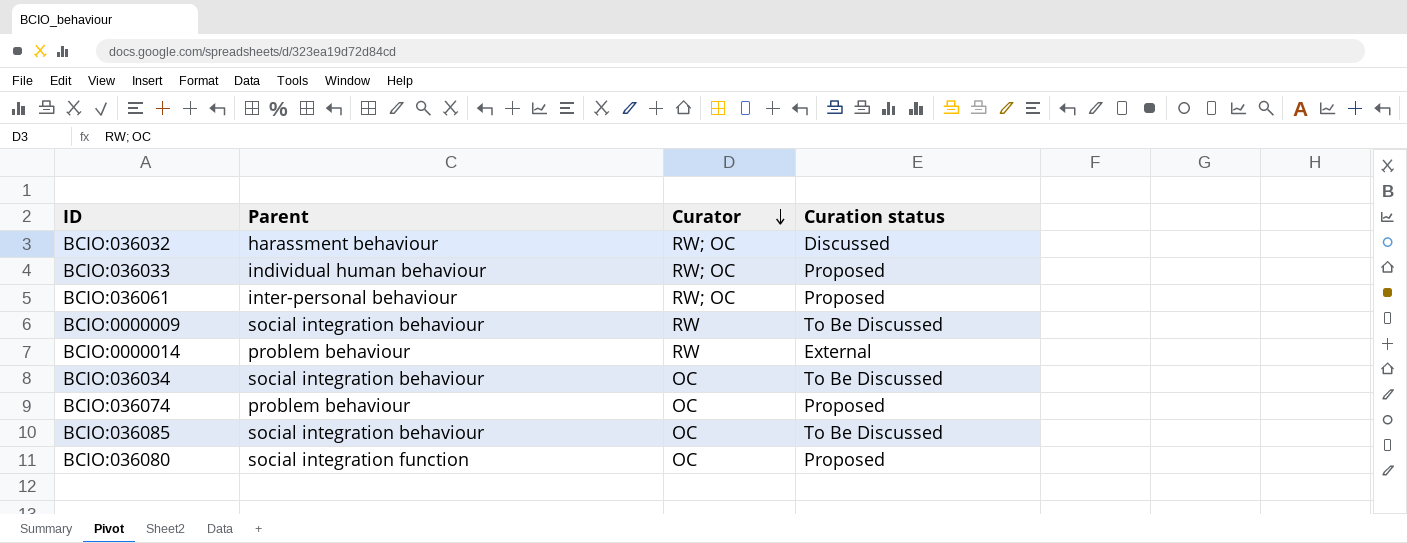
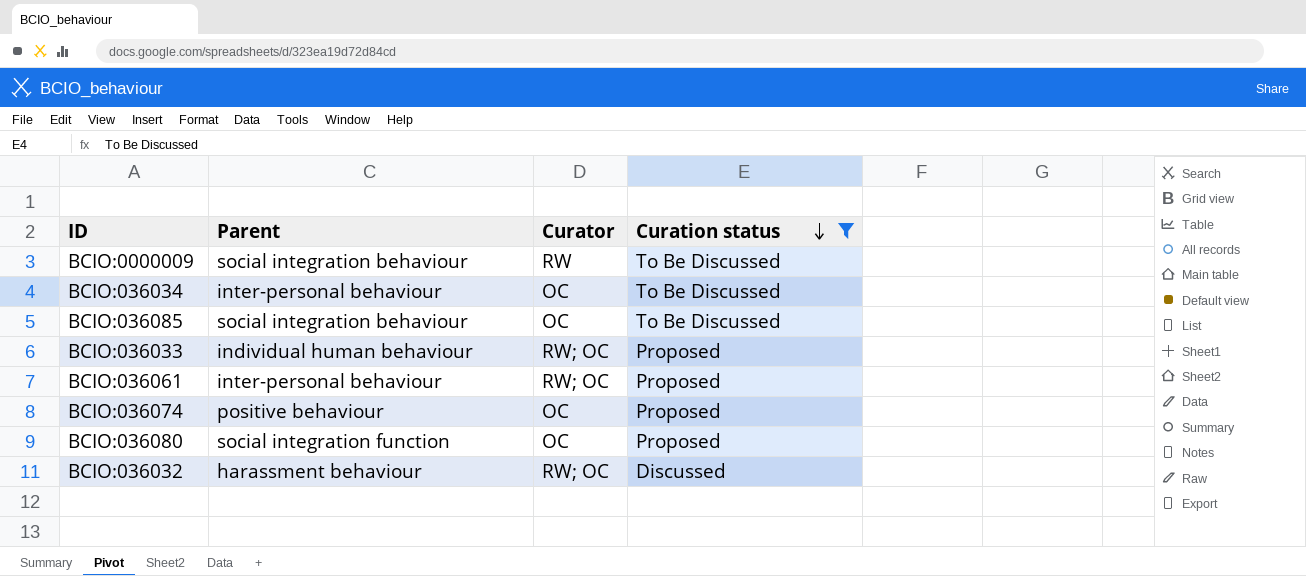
filter: none -> Curation status != External
row order: Curator descending -> Curation status descending
BCIO:036034 | Parent: social integration behaviour -> inter-personal behaviour
BCIO:036074 | Parent: problem behaviour -> positive behaviour

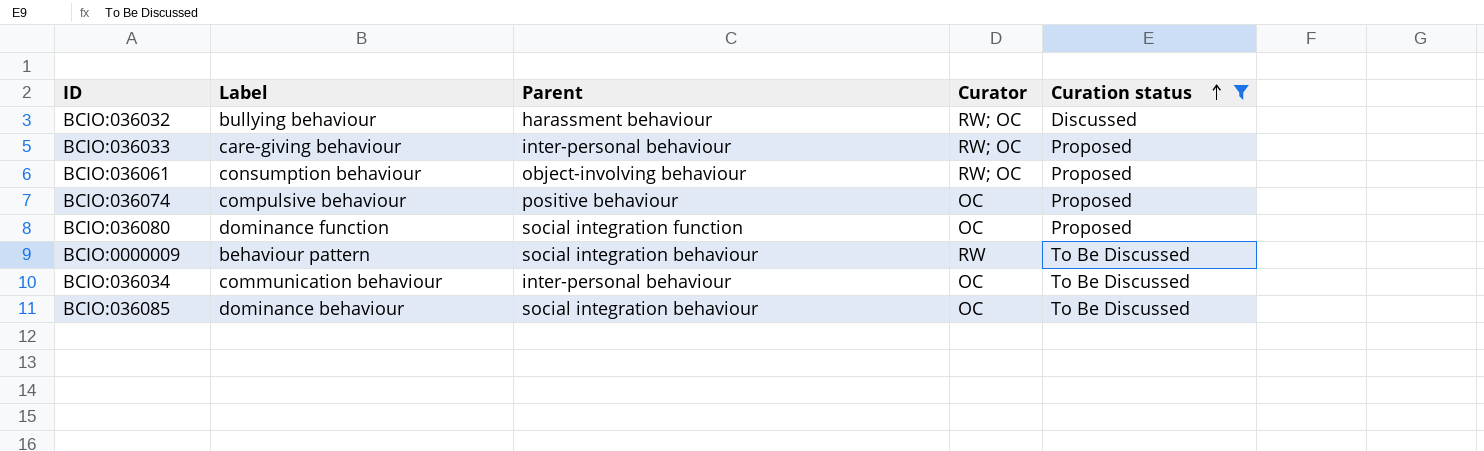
row order: Curation status descending -> Curation status ascending
column Label | position: none -> 2
BCIO:036033 | Parent: individual human behaviour -> inter-personal behaviour
BCIO:036061 | Parent: inter-personal behaviour -> object-involving behaviour

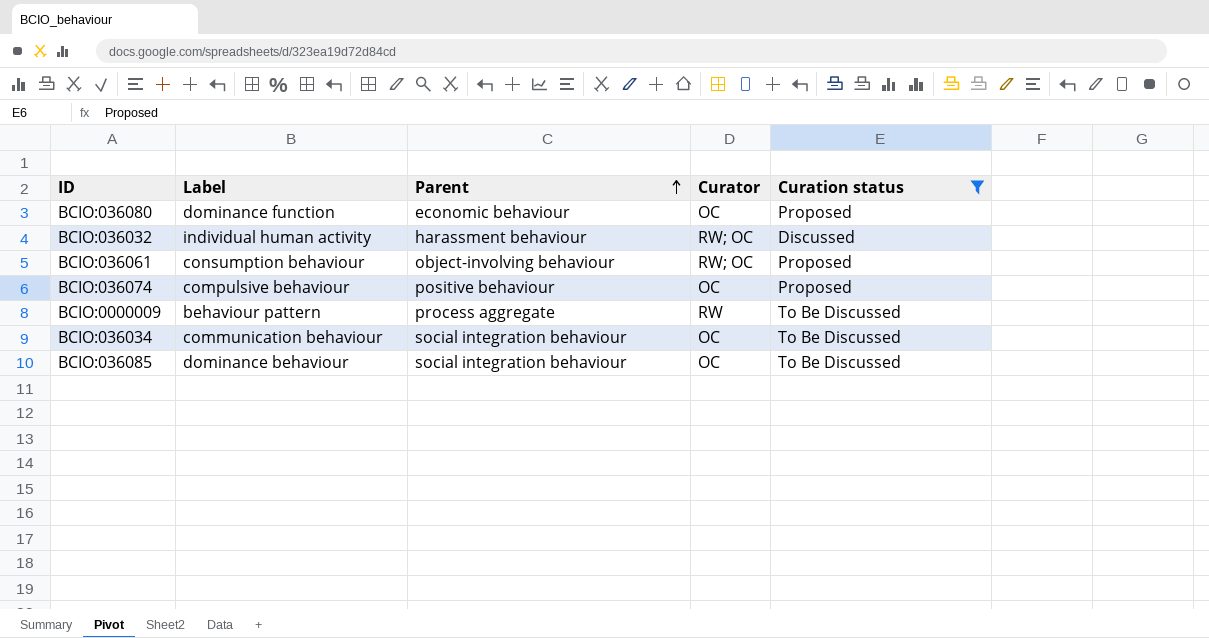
row order: Curation status ascending -> Parent ascending
row BCIO:036033: care-giving behaviour | inter-personal behaviour | RW; OC | Proposed -> none
BCIO:036080 | Parent: social integration function -> economic behaviour
BCIO:036032 | Label: bullying behaviour -> individual human activity
BCIO:0000009 | Parent: social integration behaviour -> process aggregate
BCIO:036034 | Parent: inter-personal behaviour -> social integration behaviour

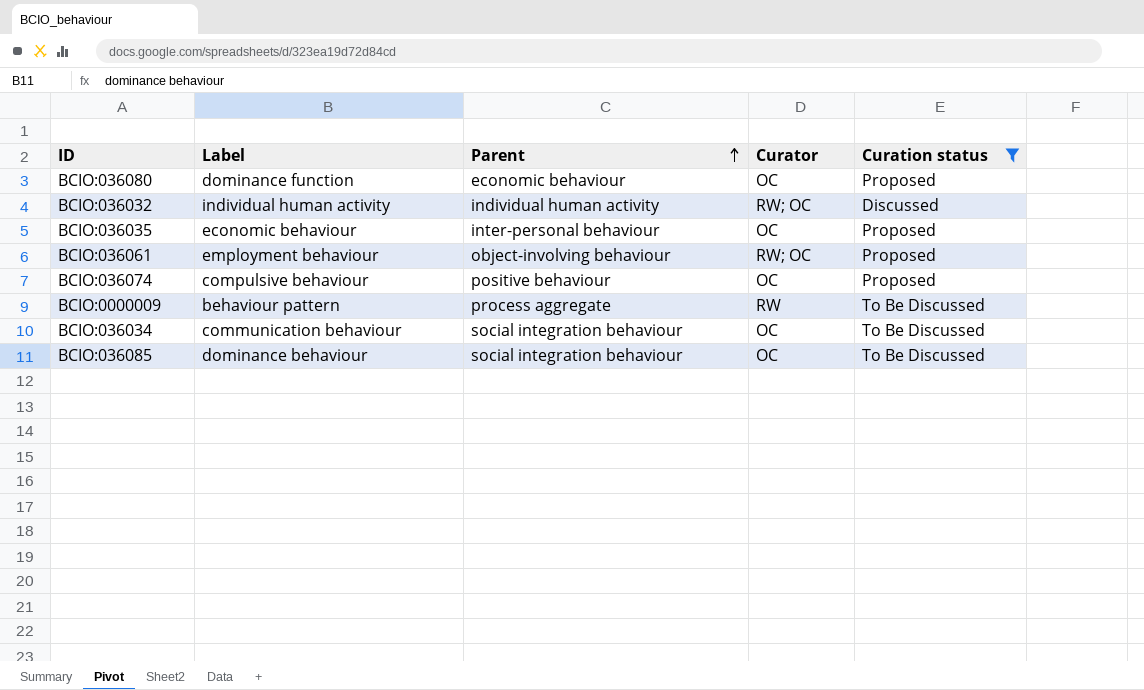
BCIO:036032 | Parent: harassment behaviour -> individual human activity
row BCIO:036035: none -> economic behaviour | inter-personal behaviour | OC | Proposed
BCIO:036061 | Label: consumption behaviour -> employment behaviour

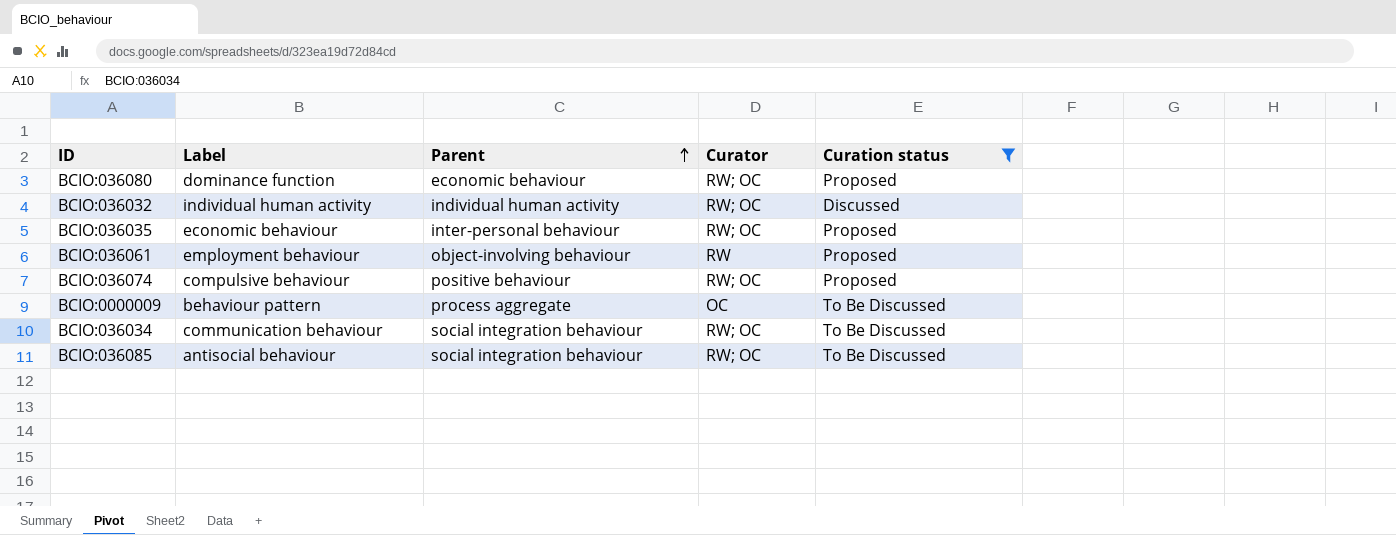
BCIO:036080 | Curator: OC -> RW; OC
BCIO:036035 | Curator: OC -> RW; OC
BCIO:036061 | Curator: RW; OC -> RW
BCIO:036074 | Curator: OC -> RW; OC
BCIO:0000009 | Curator: RW -> OC
BCIO:036034 | Curator: OC -> RW; OC
BCIO:036085 | Label: dominance behaviour -> antisocial behaviour
BCIO:036085 | Curator: OC -> RW; OC

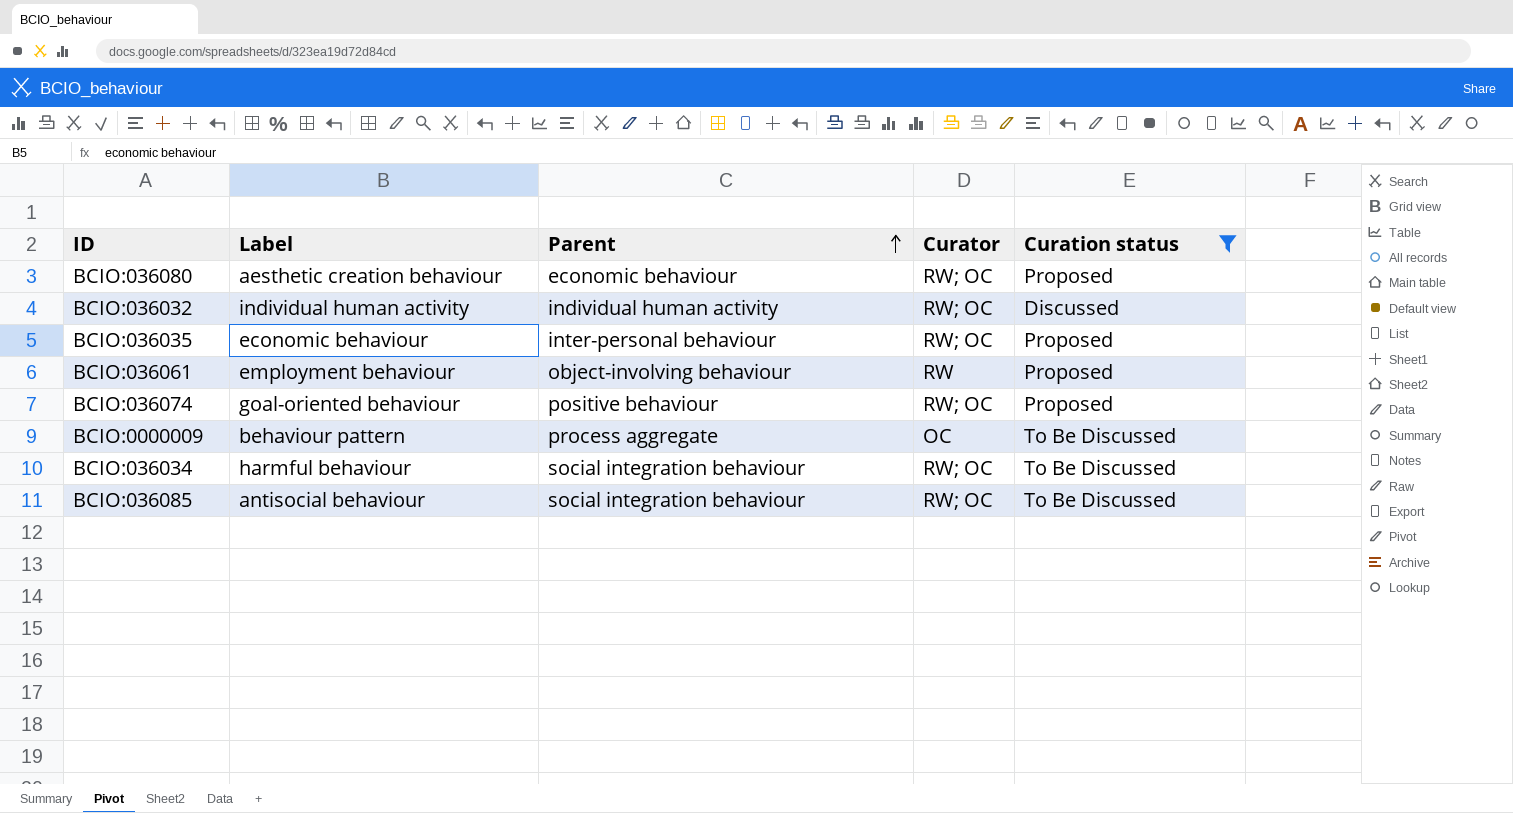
BCIO:036080 | Label: dominance function -> aesthetic creation behaviour
BCIO:036074 | Label: compulsive behaviour -> goal-oriented behaviour
BCIO:036034 | Label: communication behaviour -> harmful behaviour

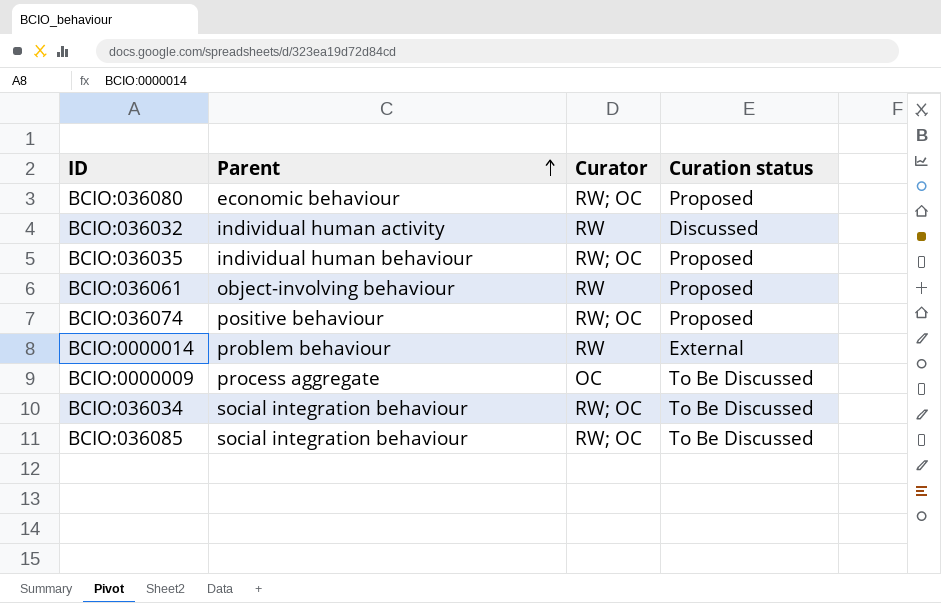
filter: Curation status != External -> none
column Label | position: 2 -> none
BCIO:036032 | Curator: RW; OC -> RW
BCIO:036035 | Parent: inter-personal behaviour -> individual human behaviour

